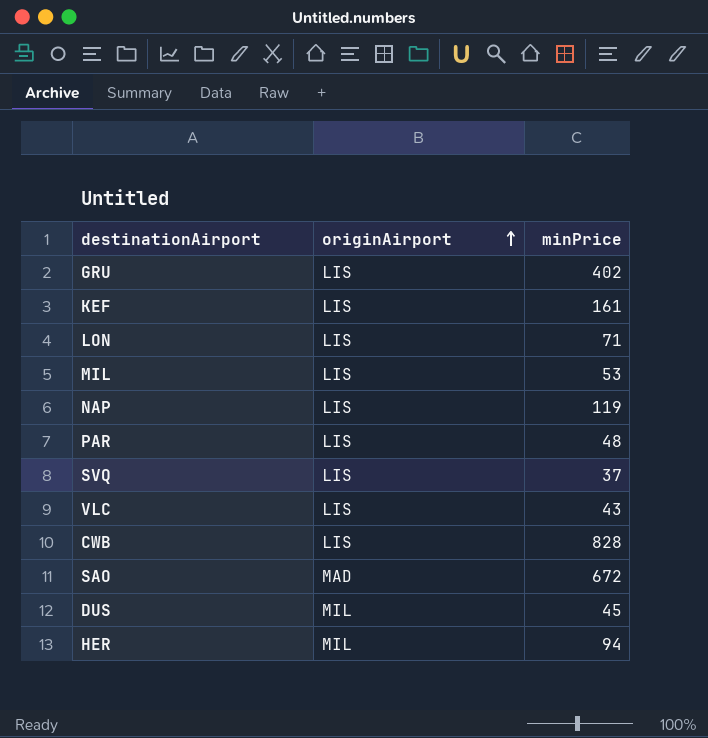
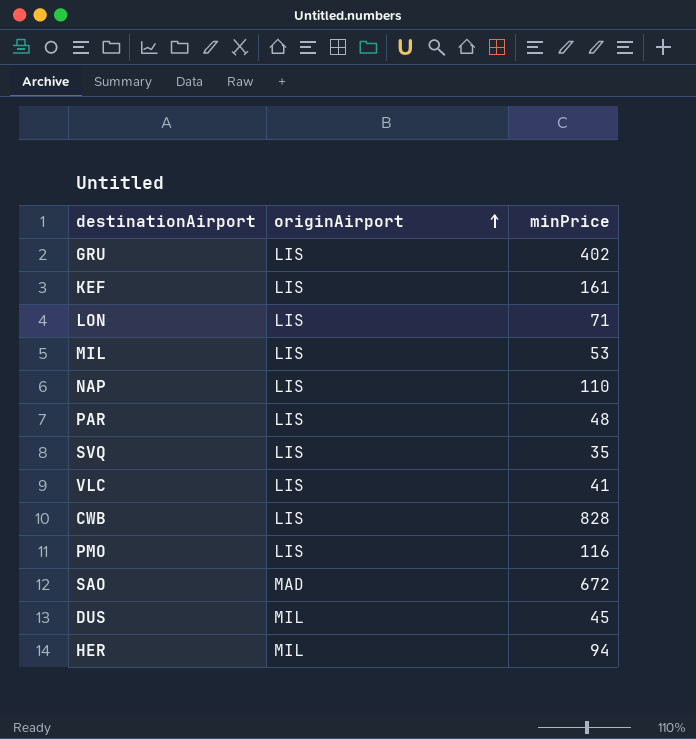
NAP | minPrice: 119 -> 110
SVQ | minPrice: 37 -> 35
VLC | minPrice: 43 -> 41
row PMO: none -> LIS | 116

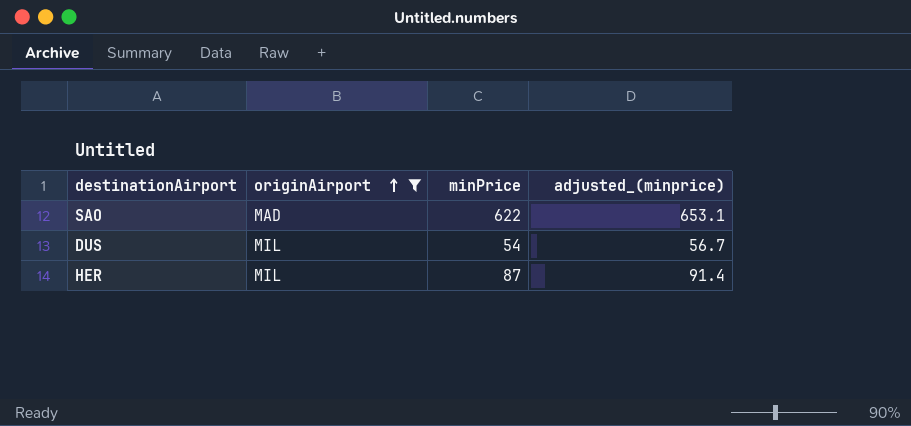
filter: none -> originAirport != LIS
column adjusted_(minprice) | formula: none -> [minPrice] * 1.05
SAO | minPrice: 672 -> 622
DUS | minPrice: 45 -> 54
HER | minPrice: 94 -> 87

